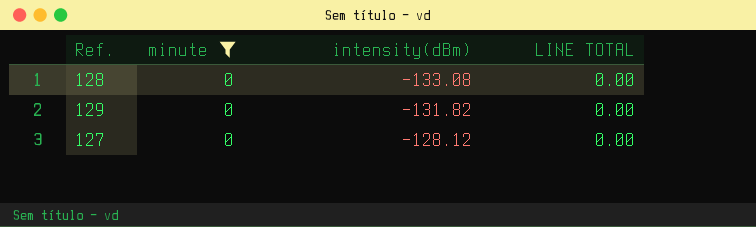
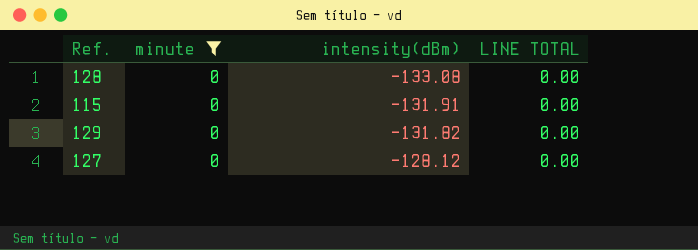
row 115: none -> 0 | -131.91 | 0.00

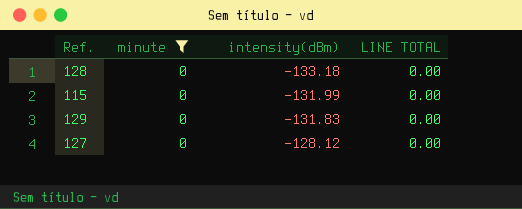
128 | intensity(dBm): -133.08 -> -133.18
115 | intensity(dBm): -131.91 -> -131.99
129 | intensity(dBm): -131.82 -> -131.83

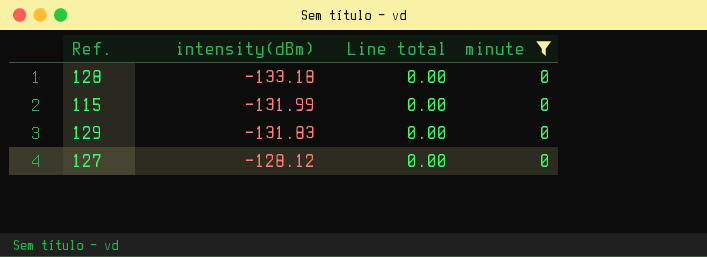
column name: LINE TOTAL -> Line total
column minute | position: 2 -> 4

